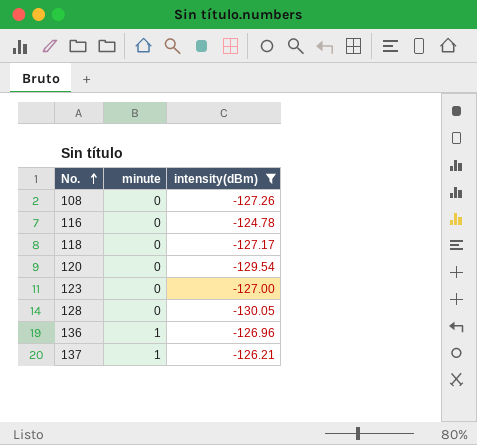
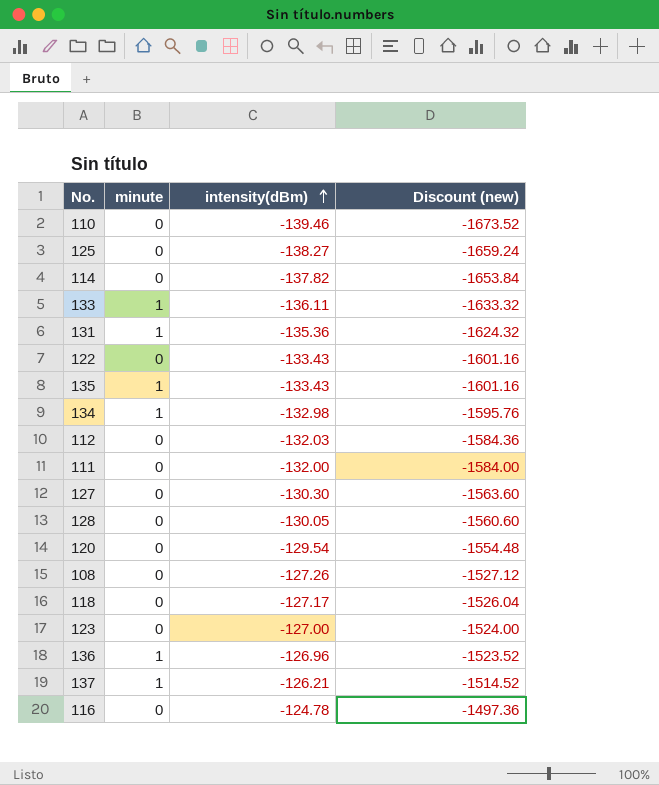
filter: intensity(dBm) >= -130.05 -> none
row order: No. ascending -> intensity(dBm) ascending
column Discount (new) | formula: none -> [intensity(dBm)] * 12

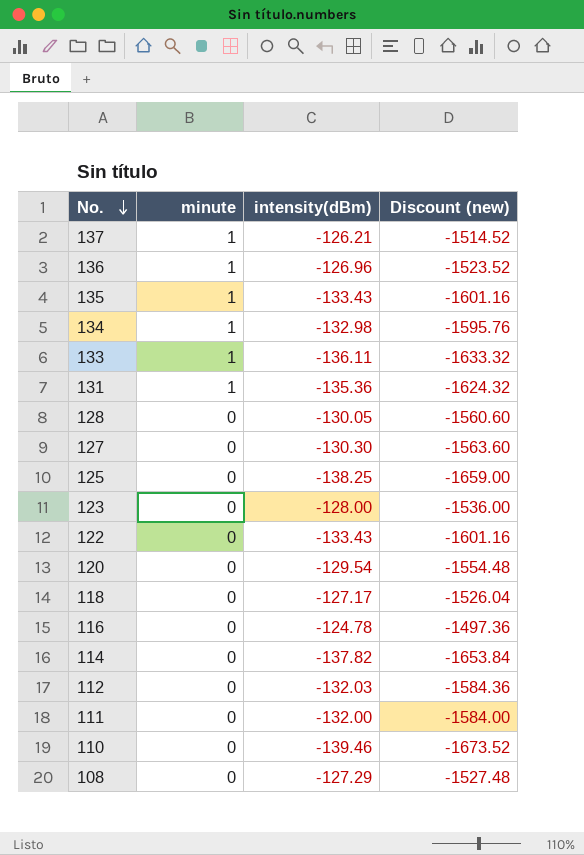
row order: intensity(dBm) ascending -> No. descending
125 | intensity(dBm): -138.27 -> -138.25
125 | Discount (new): -1659.24 -> -1659.00
123 | intensity(dBm): -127.00 -> -128.00
123 | Discount (new): -1524.00 -> -1536.00
108 | intensity(dBm): -127.26 -> -127.29
108 | Discount (new): -1527.12 -> -1527.48

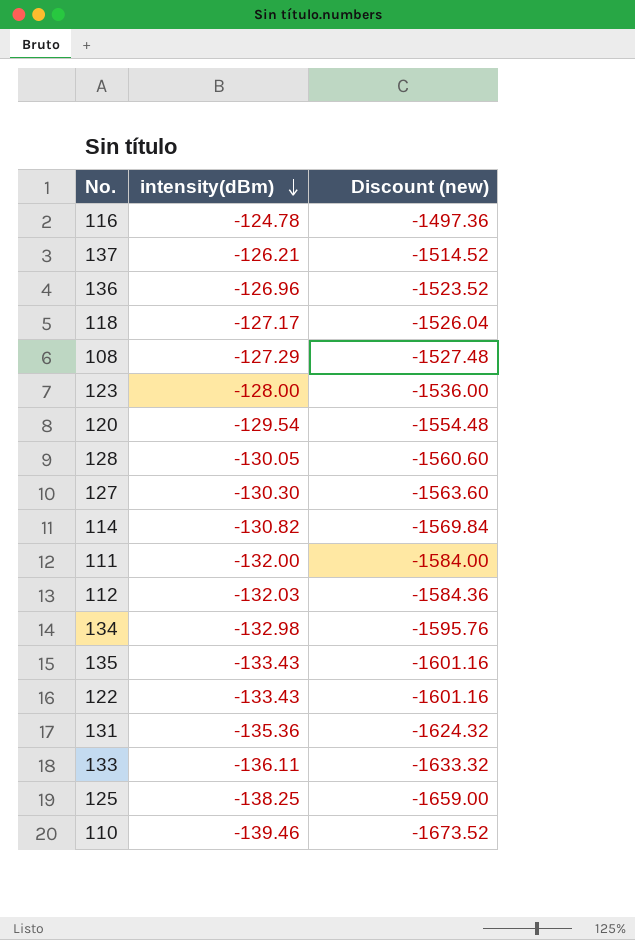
row order: No. descending -> intensity(dBm) descending
column minute | position: 2 -> none
114 | intensity(dBm): -137.82 -> -130.82
114 | Discount (new): -1653.84 -> -1569.84

